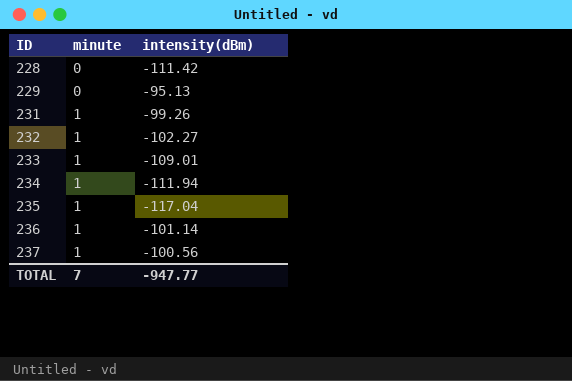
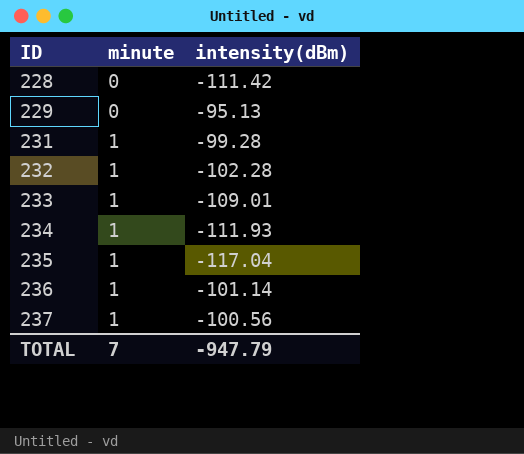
231 | intensity(dBm): -99.26 -> -99.28
232 | intensity(dBm): -102.27 -> -102.28
234 | intensity(dBm): -111.94 -> -111.93
TOTAL | intensity(dBm): -947.77 -> -947.79

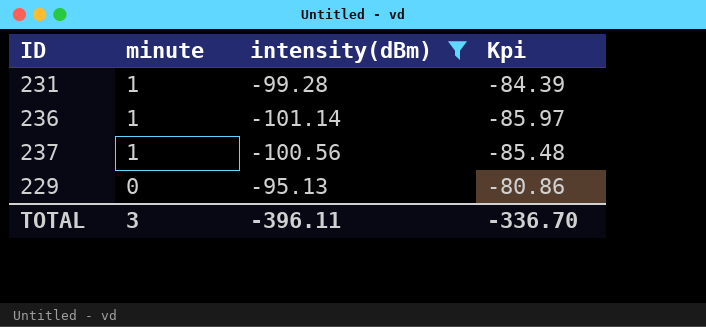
filter: none -> intensity(dBm) >= -101.14
row order: ID ascending -> minute descending
column Kpi | formula: none -> [intensity(dBm)] * 0.85
TOTAL | minute: 7 -> 3
TOTAL | intensity(dBm): -947.79 -> -396.11

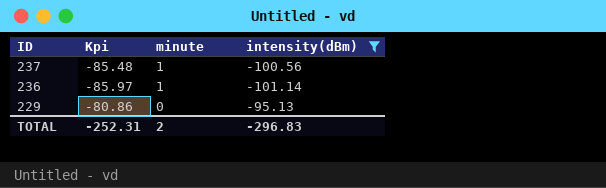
row order: minute descending -> ID descending
column Kpi | position: 4 -> 2
row 231: 1 | -99.28 | -84.39 -> none
TOTAL | Kpi: -336.70 -> -252.31
TOTAL | minute: 3 -> 2
TOTAL | intensity(dBm): -396.11 -> -296.83

